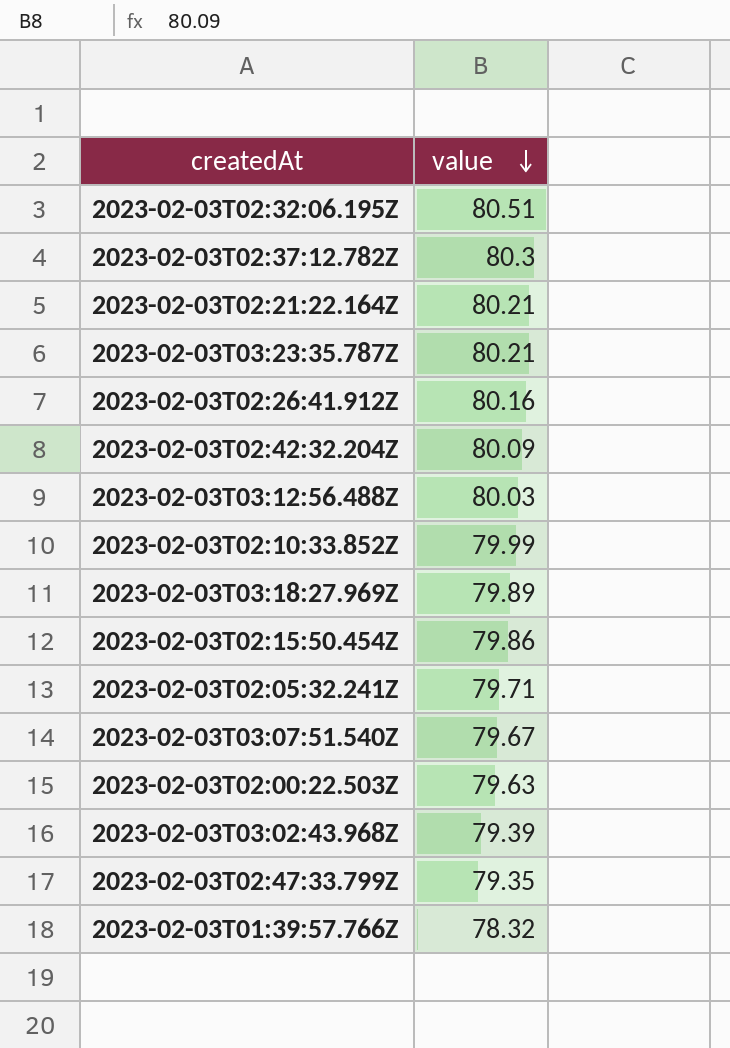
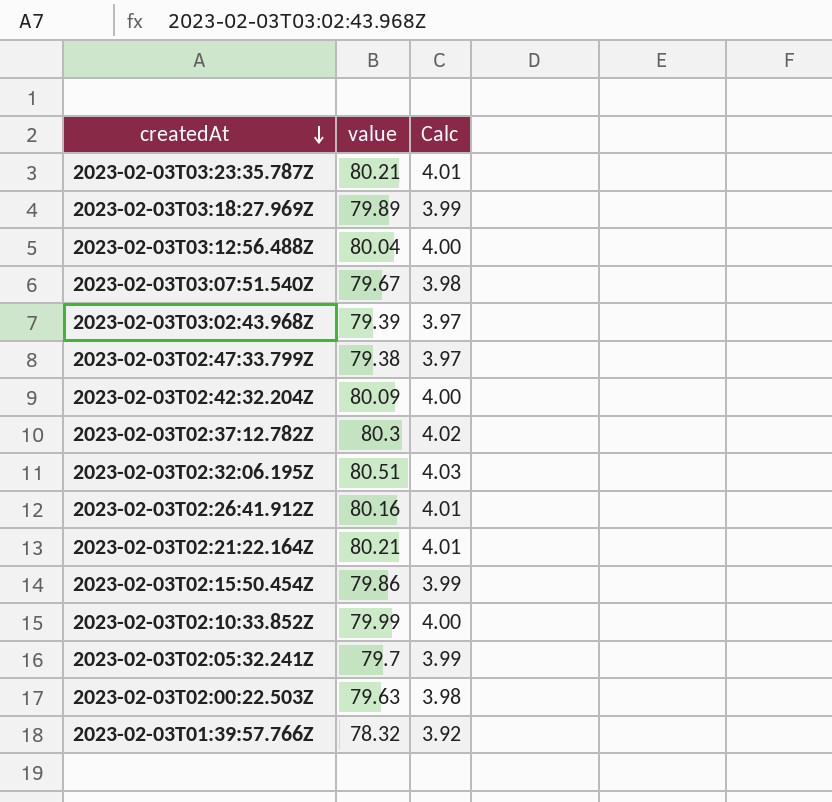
row order: value descending -> createdAt descending
column Calc | formula: none -> [value] * 0.05
2023-02-03T03:12:56.488Z | value: 80.03 -> 80.04
2023-02-03T02:47:33.799Z | value: 79.35 -> 79.38
2023-02-03T02:05:32.241Z | value: 79.71 -> 79.7

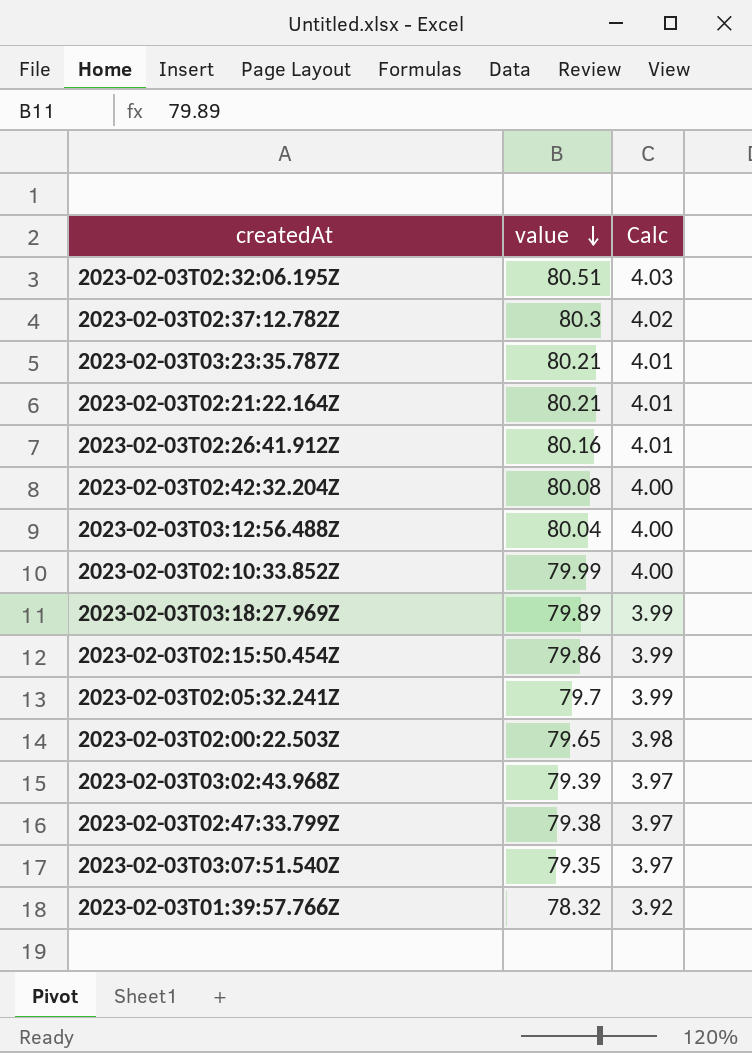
row order: createdAt descending -> value descending
2023-02-03T02:42:32.204Z | value: 80.09 -> 80.08
2023-02-03T02:00:22.503Z | value: 79.63 -> 79.65
2023-02-03T03:07:51.540Z | value: 79.67 -> 79.35
2023-02-03T03:07:51.540Z | Calc: 3.98 -> 3.97

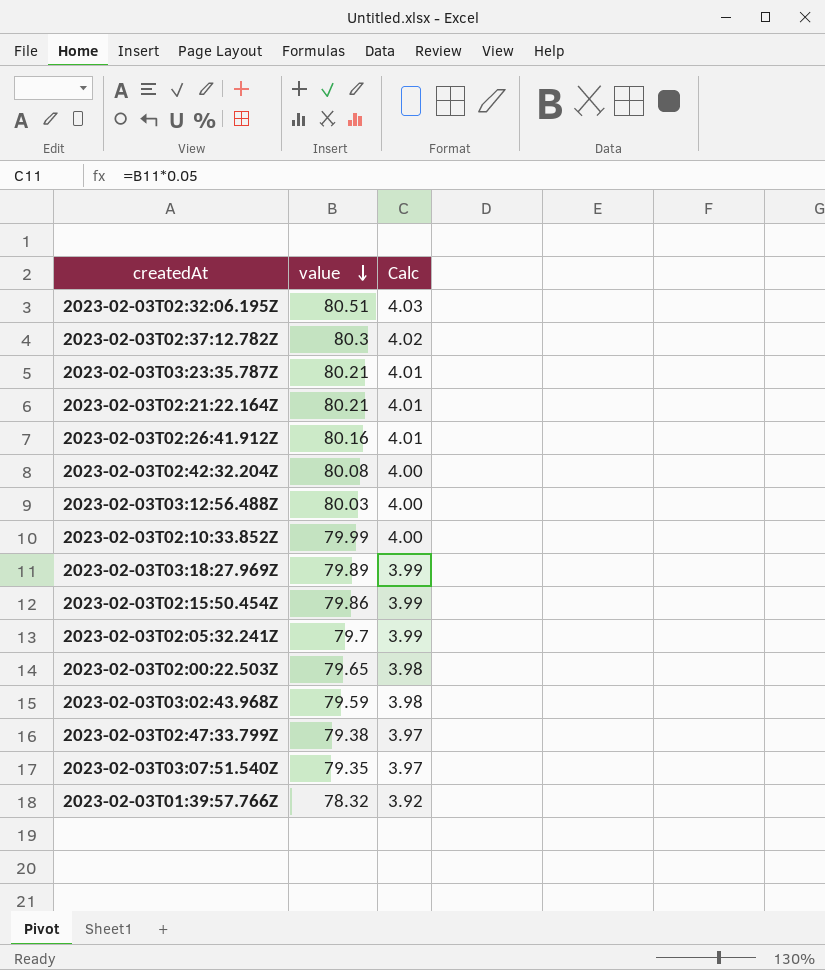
2023-02-03T03:12:56.488Z | value: 80.04 -> 80.03
2023-02-03T03:02:43.968Z | value: 79.39 -> 79.59
2023-02-03T03:02:43.968Z | Calc: 3.97 -> 3.98

